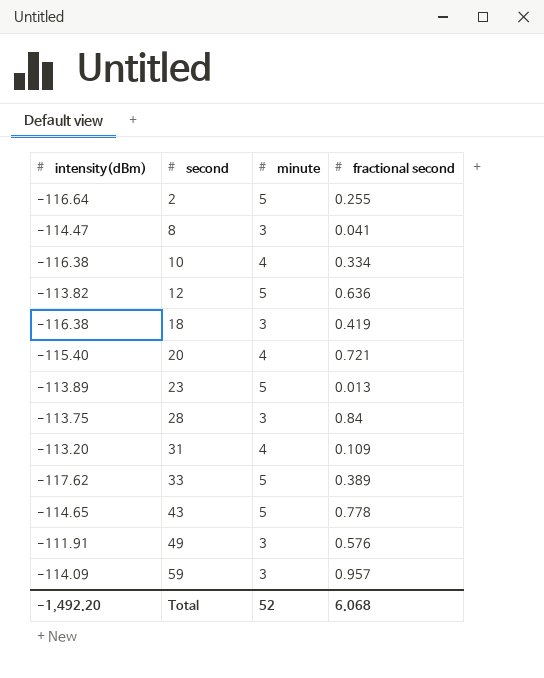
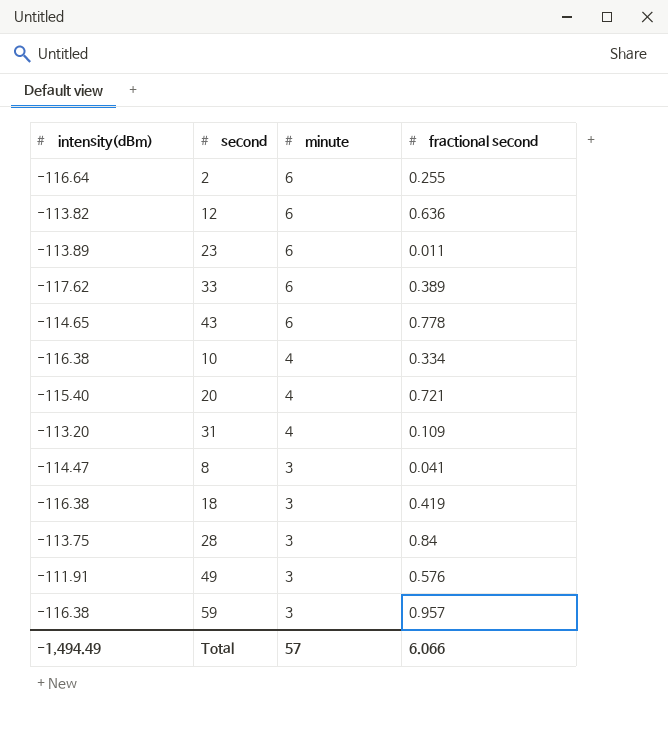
row order: second ascending -> minute descending
2 | minute: 5 -> 6
12 | minute: 5 -> 6
23 | minute: 5 -> 6
23 | fractional second: 0.013 -> 0.011
33 | minute: 5 -> 6
43 | minute: 5 -> 6
59 | intensity(dBm): -114.09 -> -116.38
Total | intensity(dBm): -1,492.20 -> -1,494.49
Total | minute: 52 -> 57
Total | fractional second: 6.068 -> 6.066

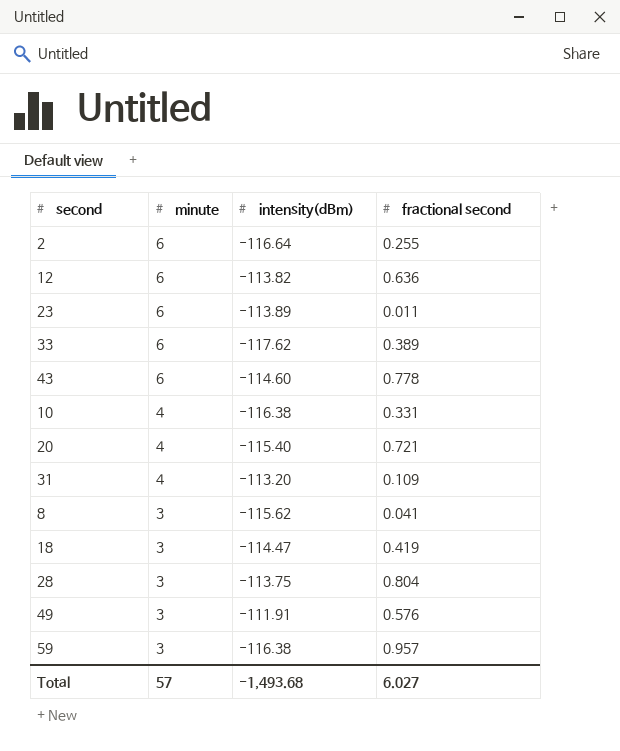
column intensity(dBm) | position: 1 -> 3
43 | intensity(dBm): -114.65 -> -114.60
10 | fractional second: 0.334 -> 0.331
8 | intensity(dBm): -114.47 -> -115.62
18 | intensity(dBm): -116.38 -> -114.47
28 | fractional second: 0.84 -> 0.804
Total | intensity(dBm): -1,494.49 -> -1,493.68
Total | fractional second: 6.066 -> 6.027

